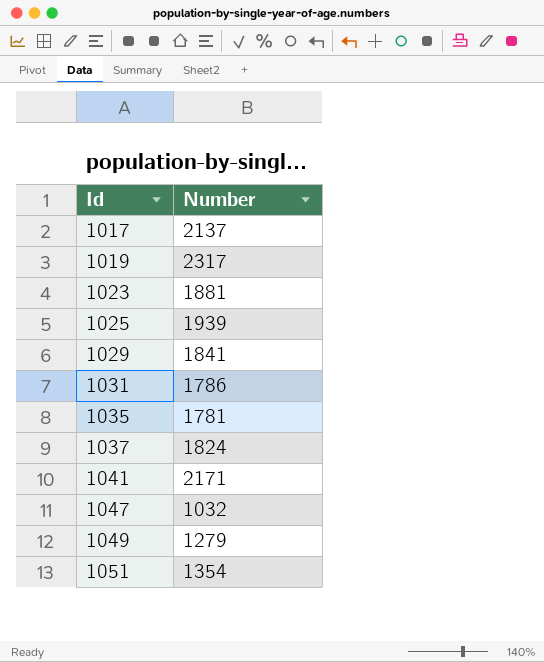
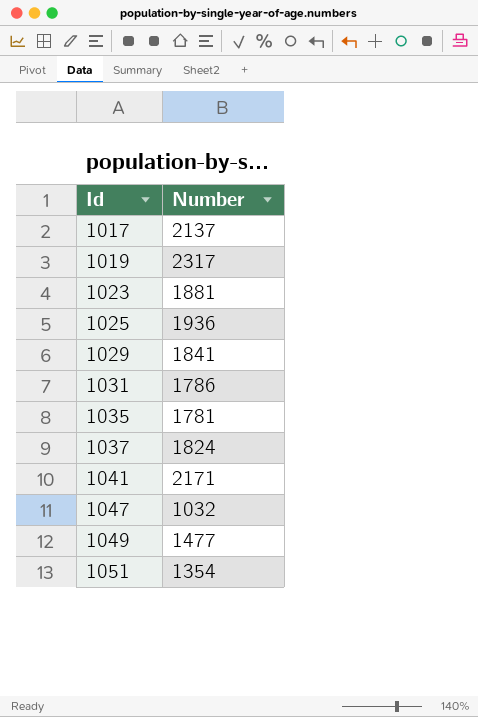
1025 | Number: 1939 -> 1936
1049 | Number: 1279 -> 1477

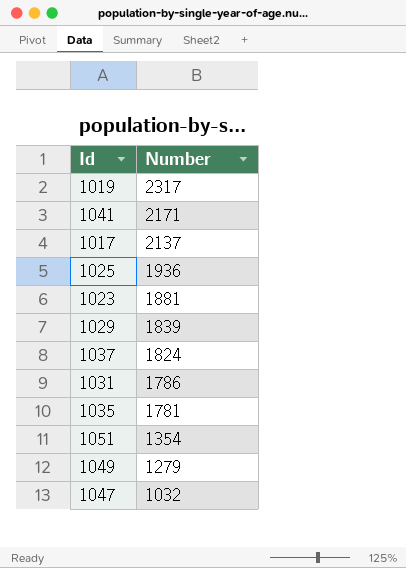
row order: Id ascending -> Number descending
1029 | Number: 1841 -> 1839
1049 | Number: 1477 -> 1279

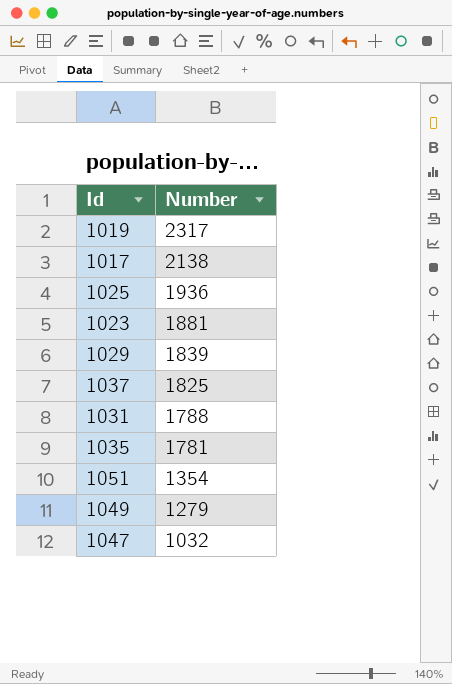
row 1041: 2171 -> none
1017 | Number: 2137 -> 2138
1037 | Number: 1824 -> 1825
1031 | Number: 1786 -> 1788

